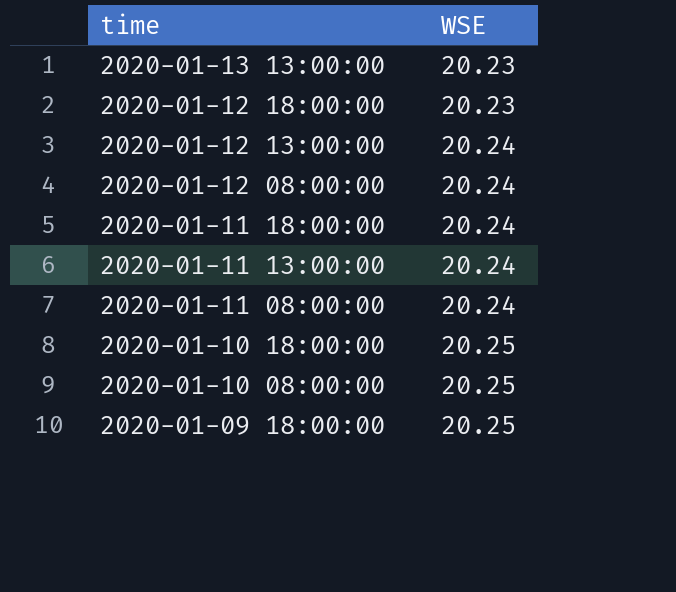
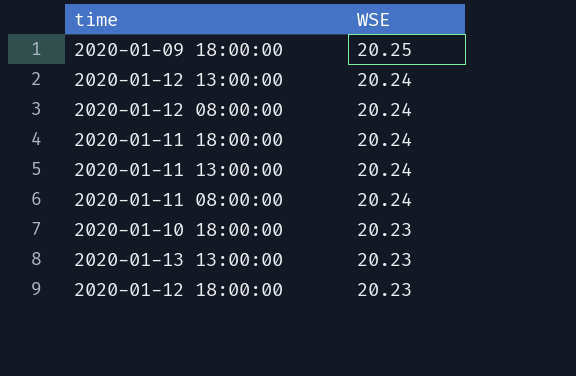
row order: time descending -> WSE descending
row 2020-01-10 08:00:00: 20.25 -> none
2020-01-10 18:00:00 | WSE: 20.25 -> 20.23

